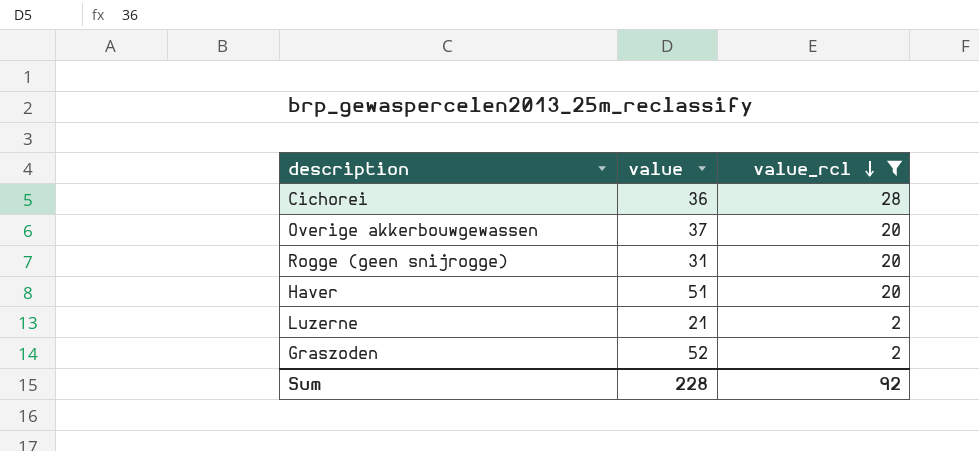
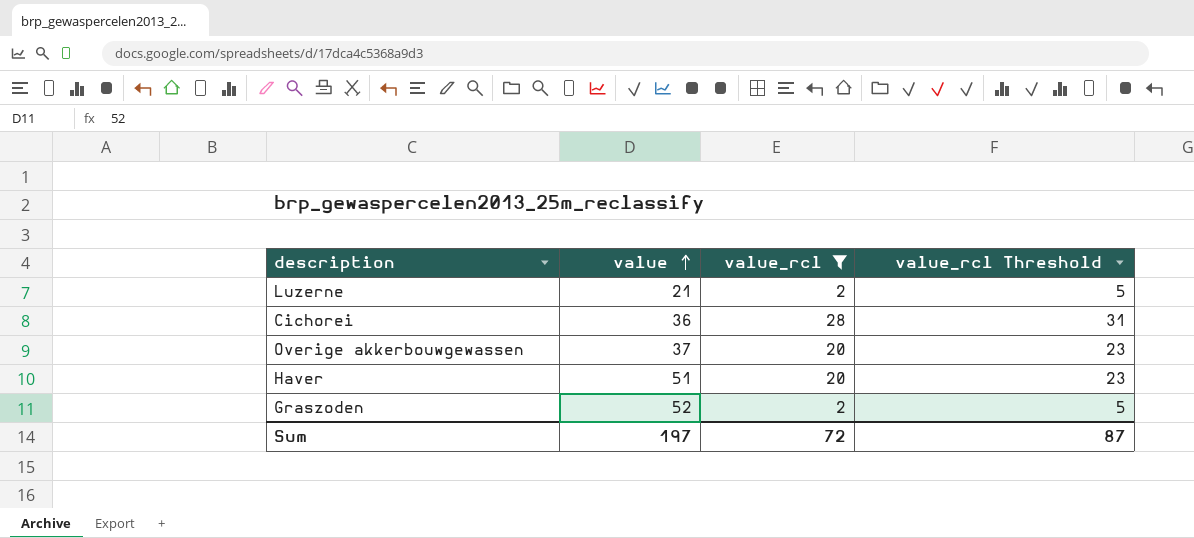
row order: value_rcl descending -> value ascending
column value_rcl Threshold | formula: none -> [value_rcl] + 3
row Rogge (geen snijrogge): 31 | 20 -> none
Sum | value: 228 -> 197
Sum | value_rcl: 92 -> 72

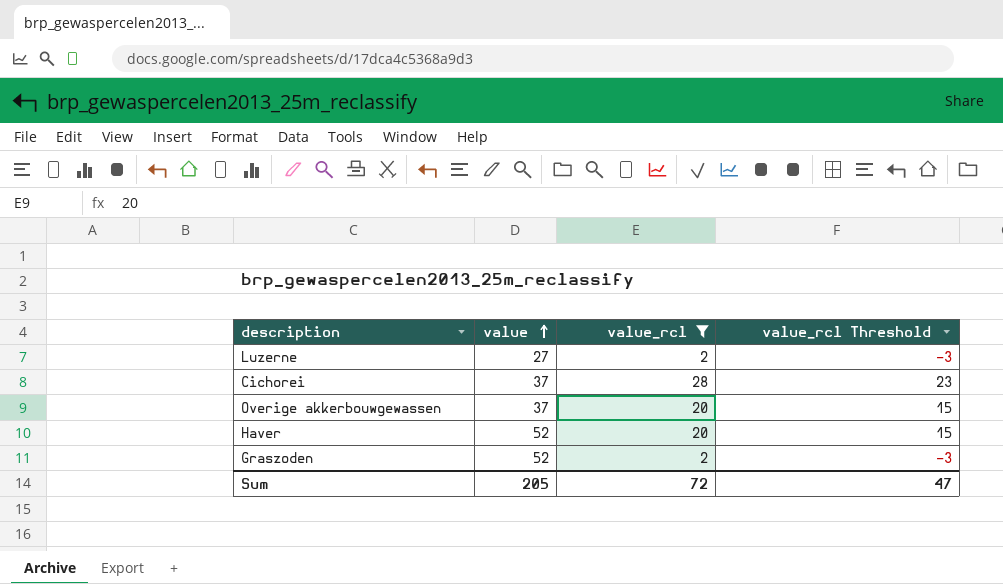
column value_rcl Threshold | formula: [value_rcl] + 3 -> [value_rcl] - 5
Luzerne | value: 21 -> 27
Cichorei | value: 36 -> 37
Haver | value: 51 -> 52
Sum | value: 197 -> 205
Sum | value_rcl Threshold: 87 -> 47

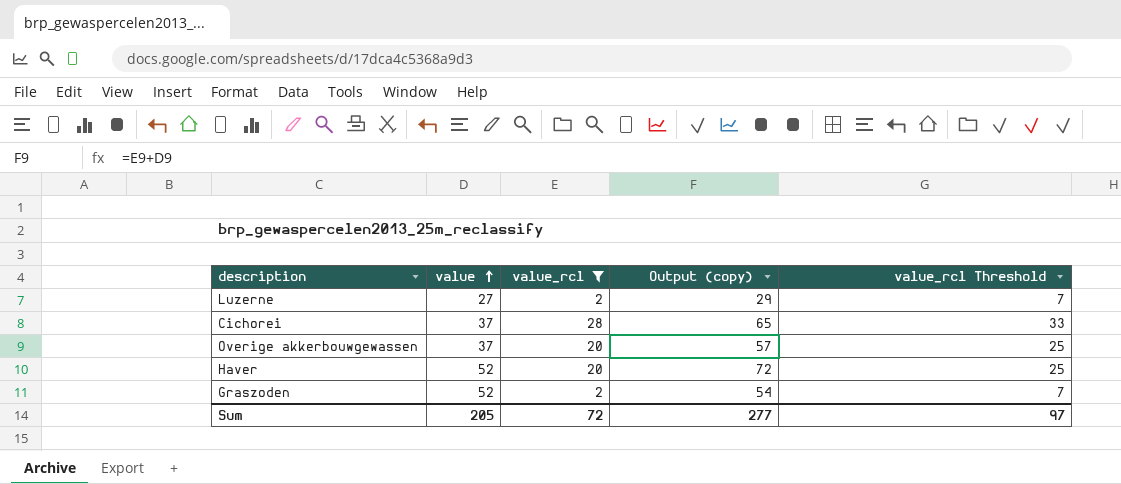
column Output (copy) | formula: none -> [value] + [value_rcl]
column value_rcl Threshold | formula: [value_rcl] - 5 -> [value_rcl] + 5
Sum | value_rcl Threshold: 47 -> 97

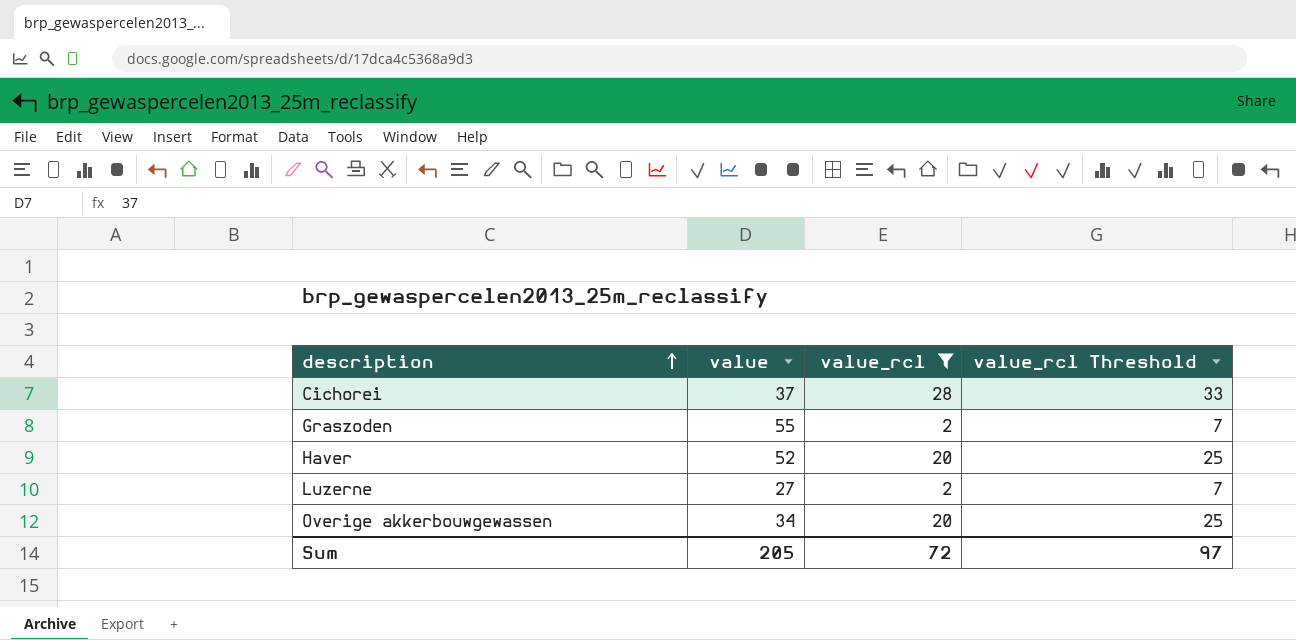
row order: value ascending -> description ascending
column Output (copy) | formula: [value] + [value_rcl] -> none
Graszoden | value: 52 -> 55
Overige akkerbouwgewassen | value: 37 -> 34

